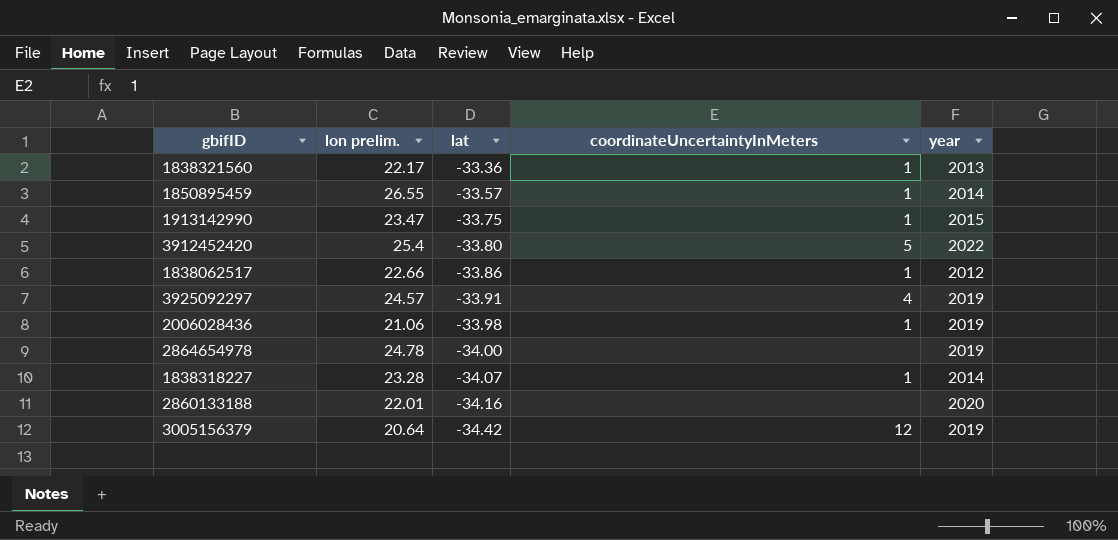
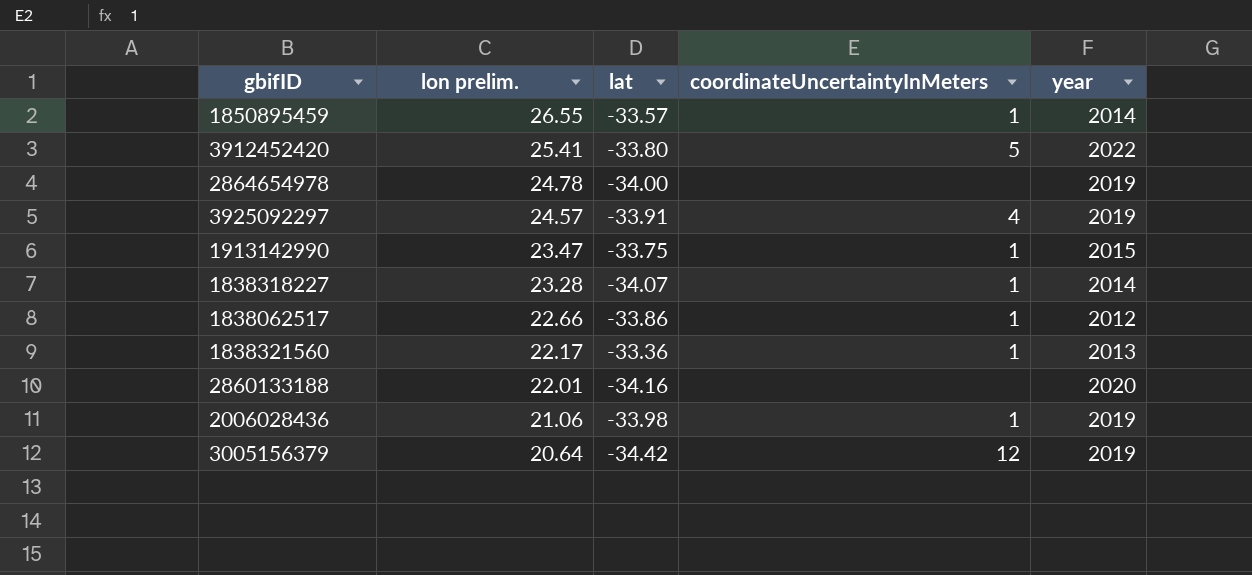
row order: lat descending -> lon prelim. descending
3912452420 | lon prelim.: 25.4 -> 25.41

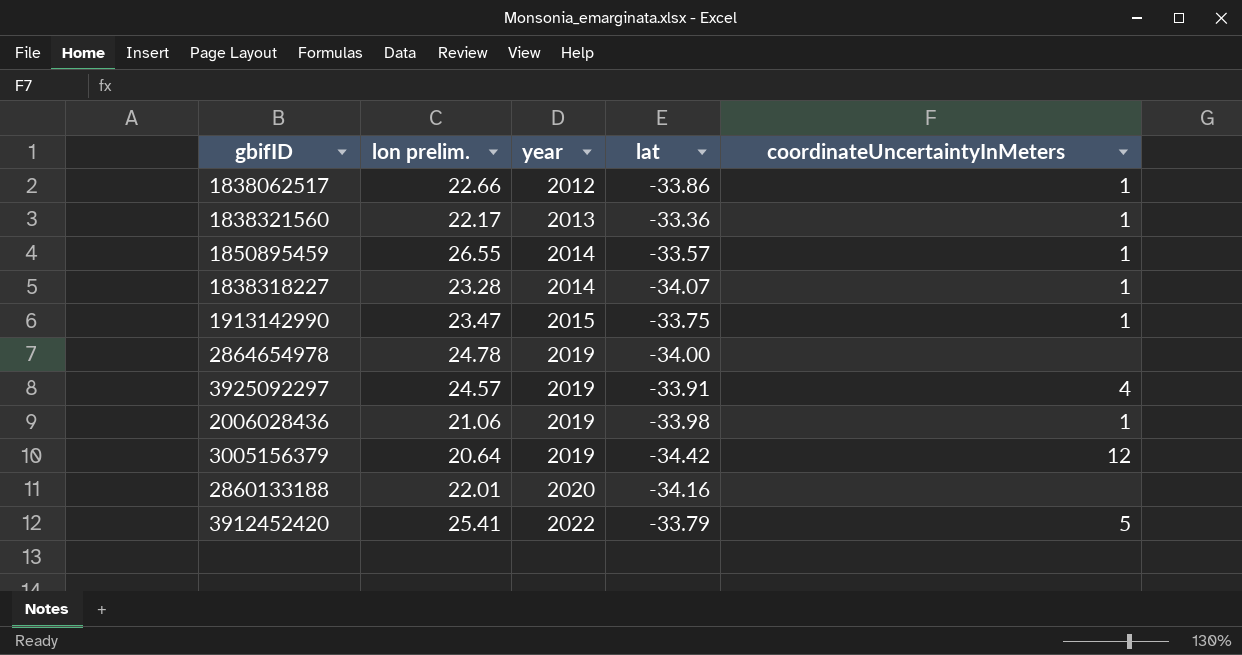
row order: lon prelim. descending -> year ascending
column year | position: 5 -> 3
3912452420 | lat: -33.80 -> -33.79

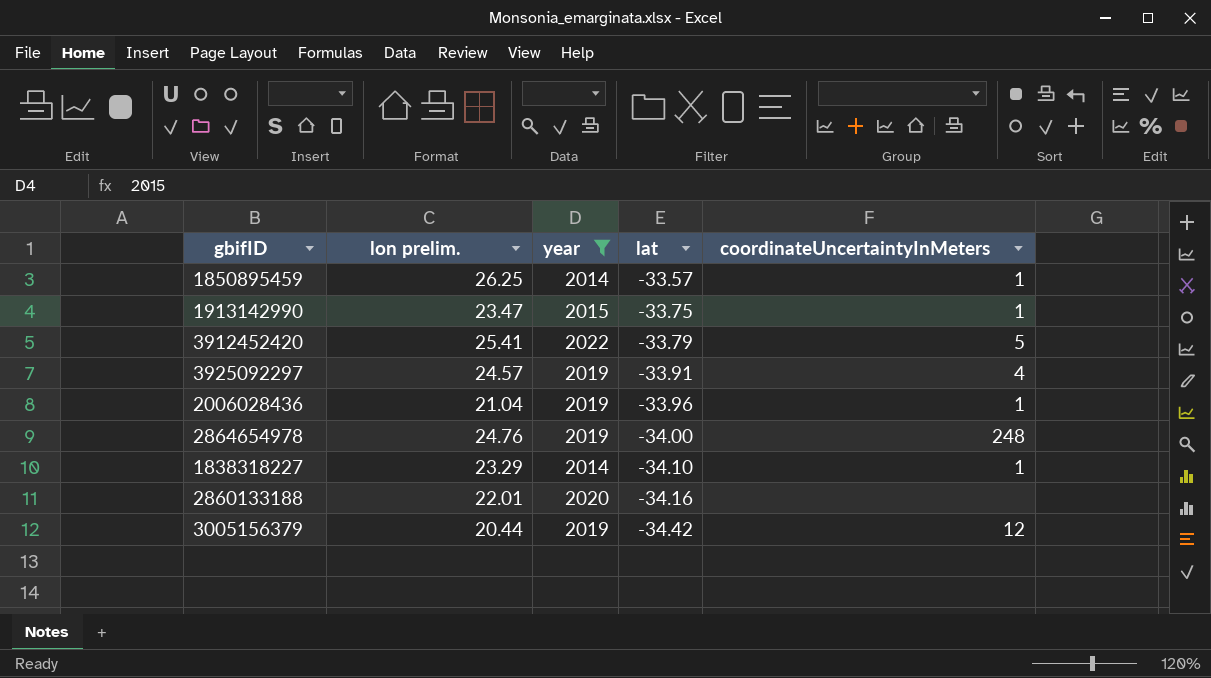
filter: none -> year >= 2014
row order: year ascending -> lat descending
1850895459 | lon prelim.: 26.55 -> 26.25
2006028436 | lon prelim.: 21.06 -> 21.04
2006028436 | lat: -33.98 -> -33.96
2864654978 | lon prelim.: 24.78 -> 24.76
2864654978 | coordinateUncertaintyInMeters: none -> 248
1838318227 | lon prelim.: 23.28 -> 23.29
1838318227 | lat: -34.07 -> -34.10
3005156379 | lon prelim.: 20.64 -> 20.44

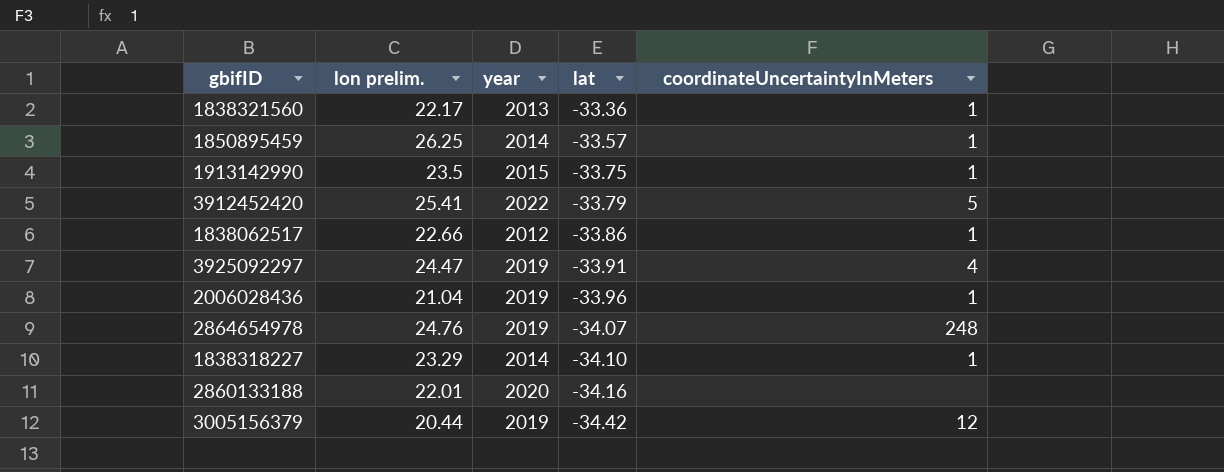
filter: year >= 2014 -> none
1913142990 | lon prelim.: 23.47 -> 23.5
3925092297 | lon prelim.: 24.57 -> 24.47
2864654978 | lat: -34.00 -> -34.07

